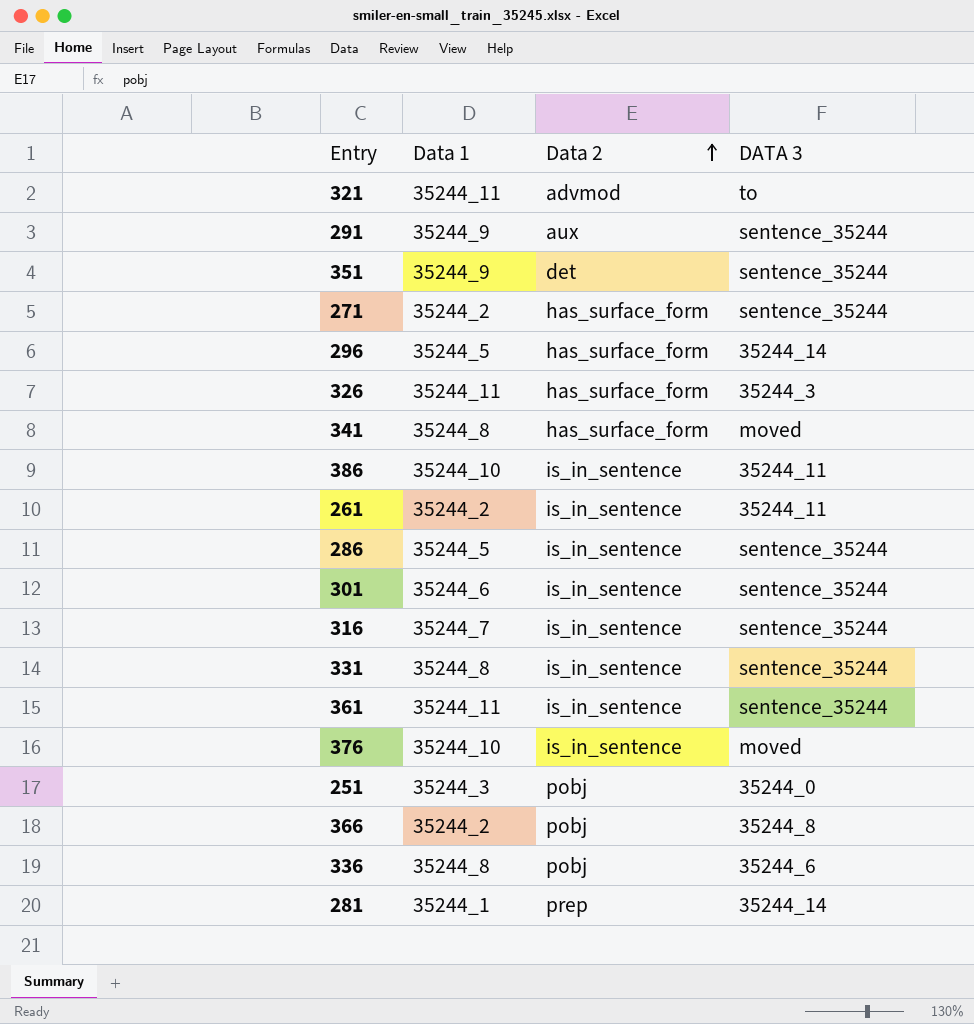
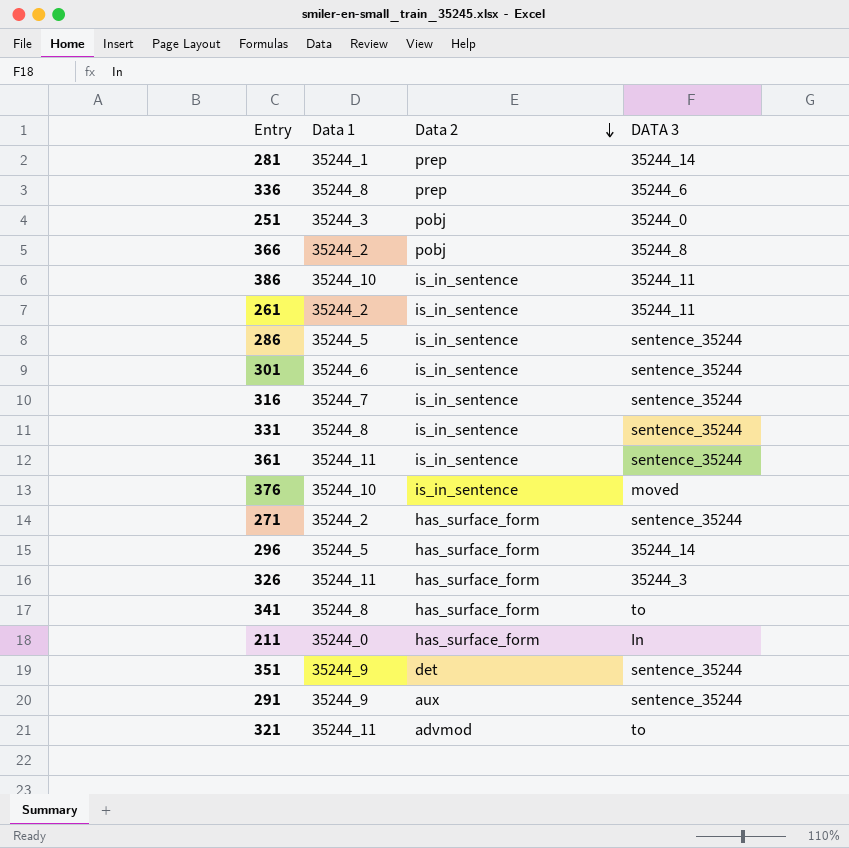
row order: Data 2 ascending -> Data 2 descending
336 | Data 2: pobj -> prep
341 | DATA 3: moved -> to
row 211: none -> 35244_0 | has_surface_form | In

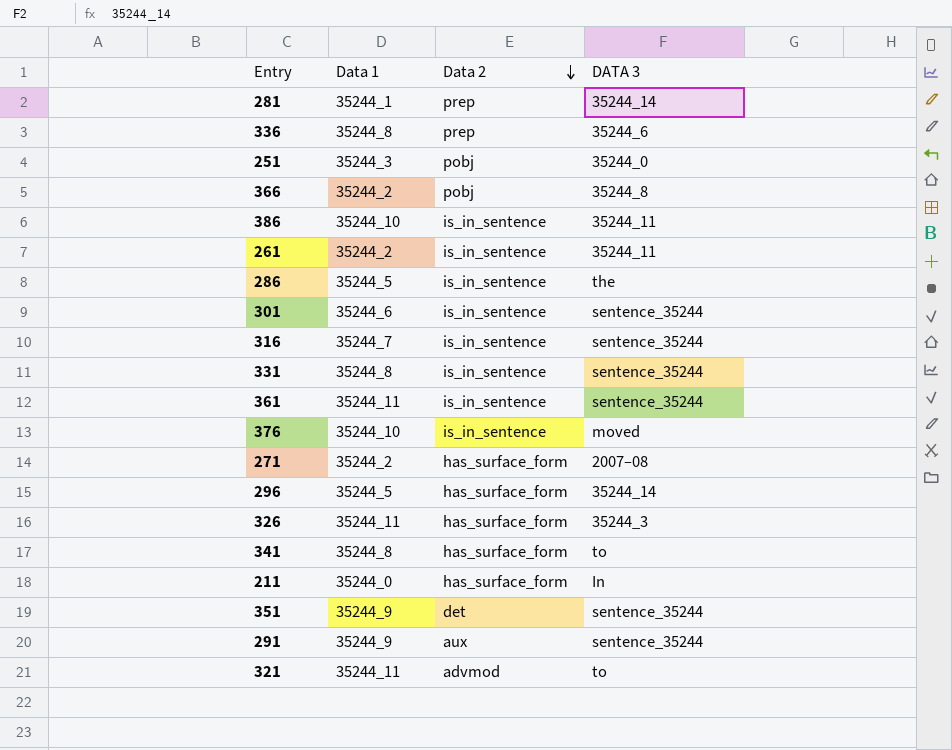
286 | DATA 3: sentence_35244 -> the
271 | DATA 3: sentence_35244 -> 2007–08

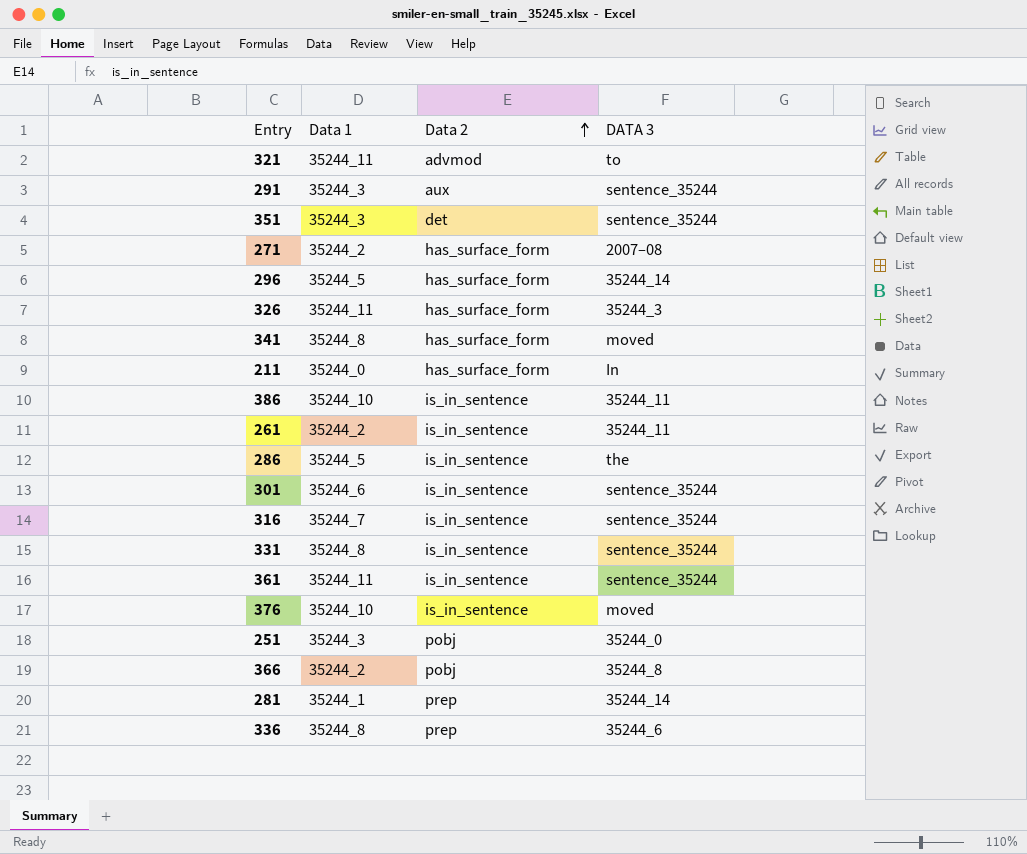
row order: Data 2 descending -> Data 2 ascending
291 | Data 1: 35244_9 -> 35244_3
351 | Data 1: 35244_9 -> 35244_3
341 | DATA 3: to -> moved

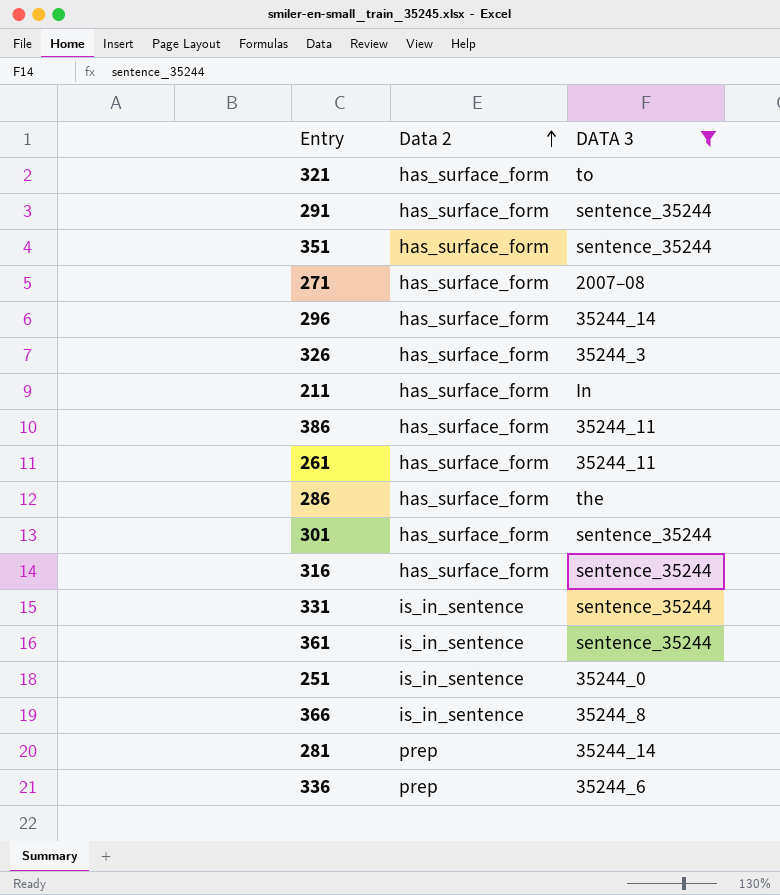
filter: none -> DATA 3 != moved
column Data 1 | position: 2 -> none
321 | Data 2: advmod -> has_surface_form
291 | Data 2: aux -> has_surface_form
351 | Data 2: det -> has_surface_form
386 | Data 2: is_in_sentence -> has_surface_form
261 | Data 2: is_in_sentence -> has_surface_form
286 | Data 2: is_in_sentence -> has_surface_form
301 | Data 2: is_in_sentence -> has_surface_form
316 | Data 2: is_in_sentence -> has_surface_form
251 | Data 2: pobj -> is_in_sentence
366 | Data 2: pobj -> is_in_sentence

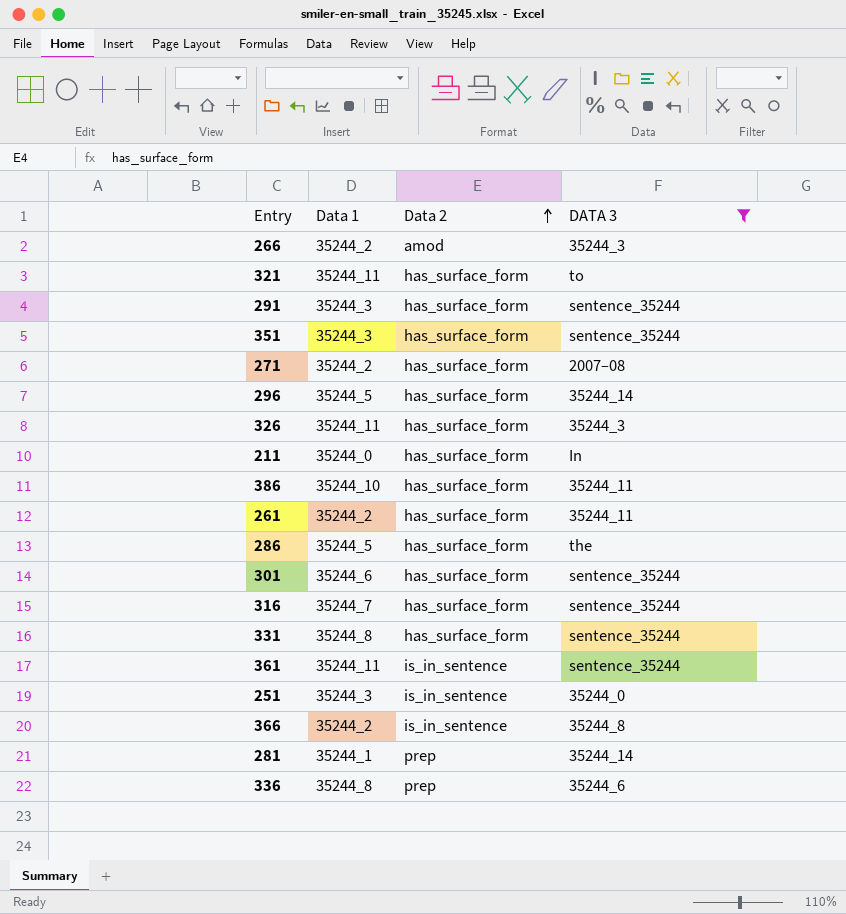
column Data 1 | position: none -> 2
row 266: none -> 35244_2 | amod | 35244_3
331 | Data 2: is_in_sentence -> has_surface_form

